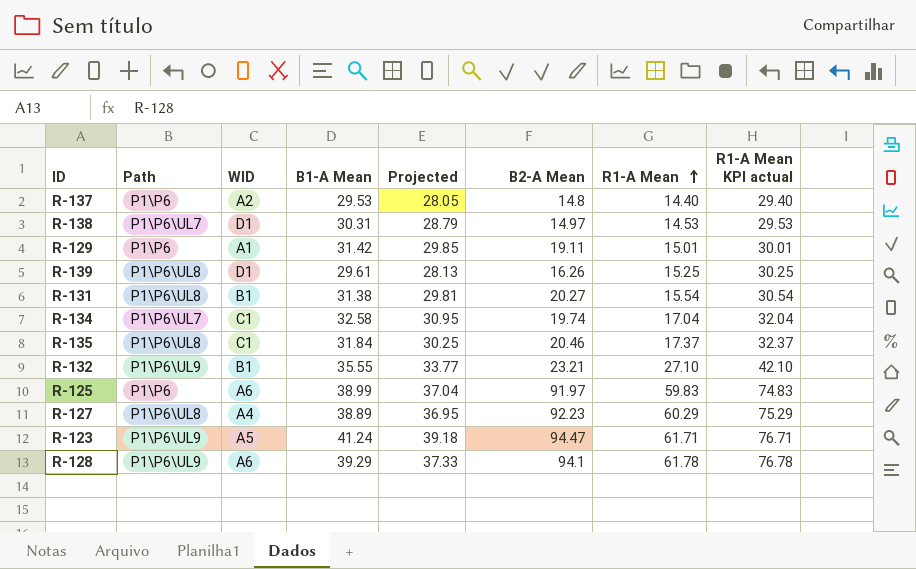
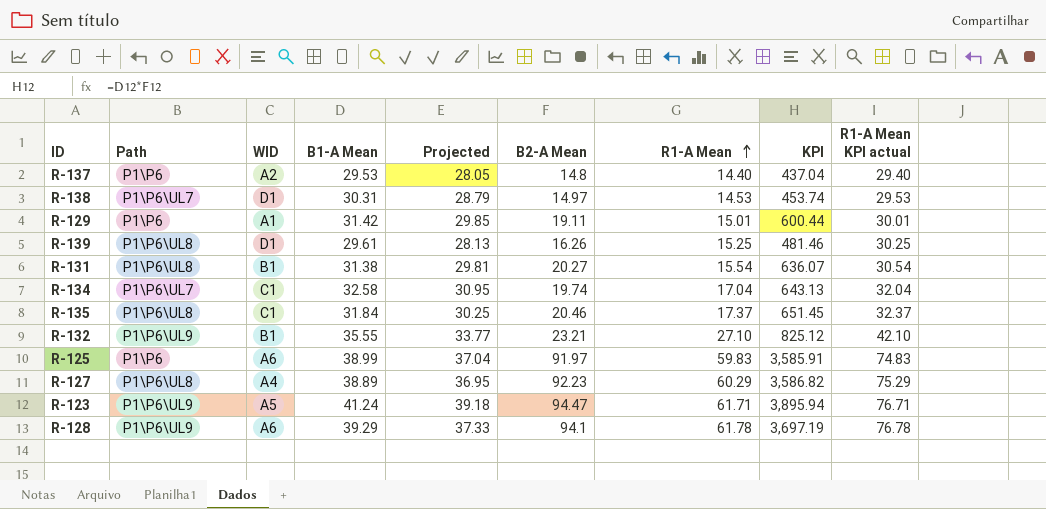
column KPI | formula: none -> [B1-A Mean] * [B2-A Mean]

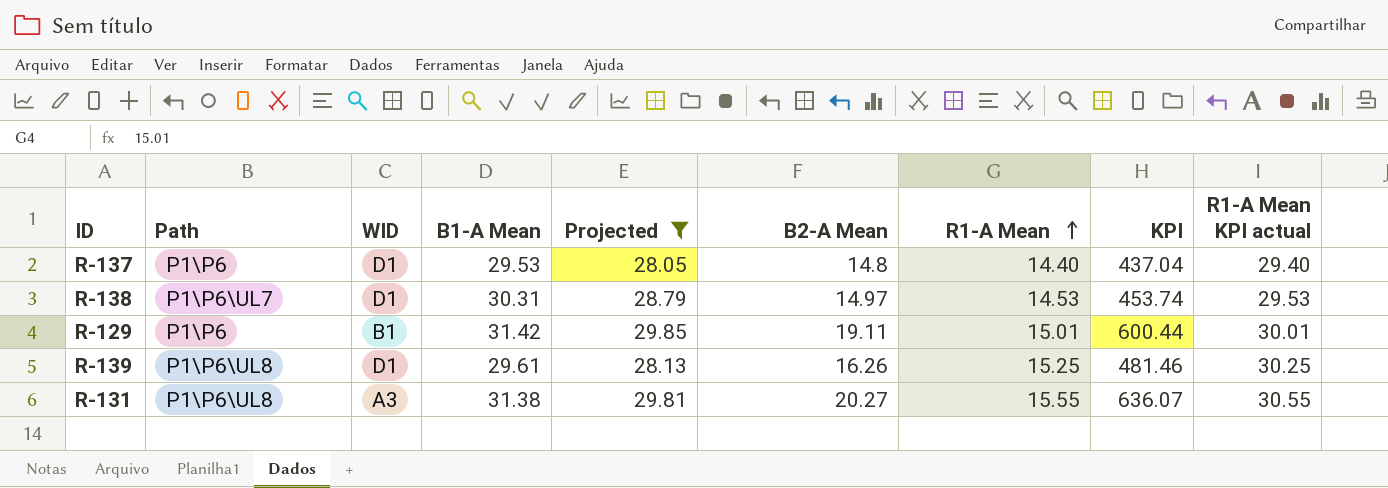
filter: none -> Projected <= 29.85
R-137 | WID: A2 -> D1
R-129 | WID: A1 -> B1
R-131 | WID: B1 -> A3
R-131 | R1-A Mean: 15.54 -> 15.55
R-131 | R1-A Mean KPI actual: 30.54 -> 30.55

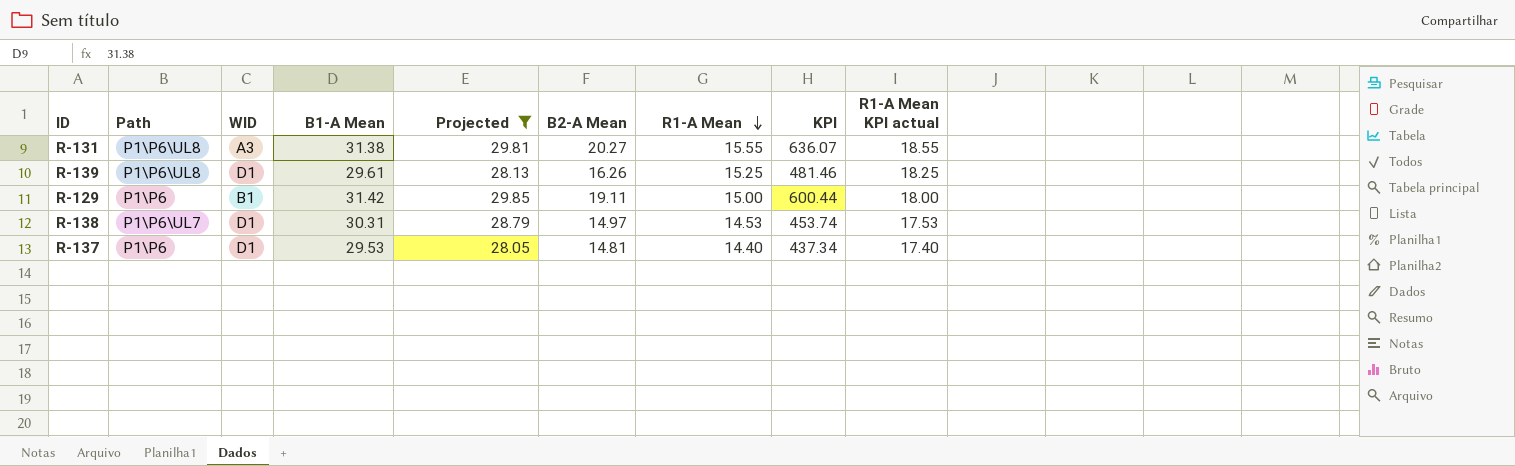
row order: R1-A Mean ascending -> R1-A Mean descending
column R1-A Mean KPI actual | formula: [R1-A Mean] + 15 -> [R1-A Mean] + 3
R-129 | R1-A Mean: 15.01 -> 15.00
R-137 | B2-A Mean: 14.8 -> 14.81
R-137 | KPI: 437.04 -> 437.34

